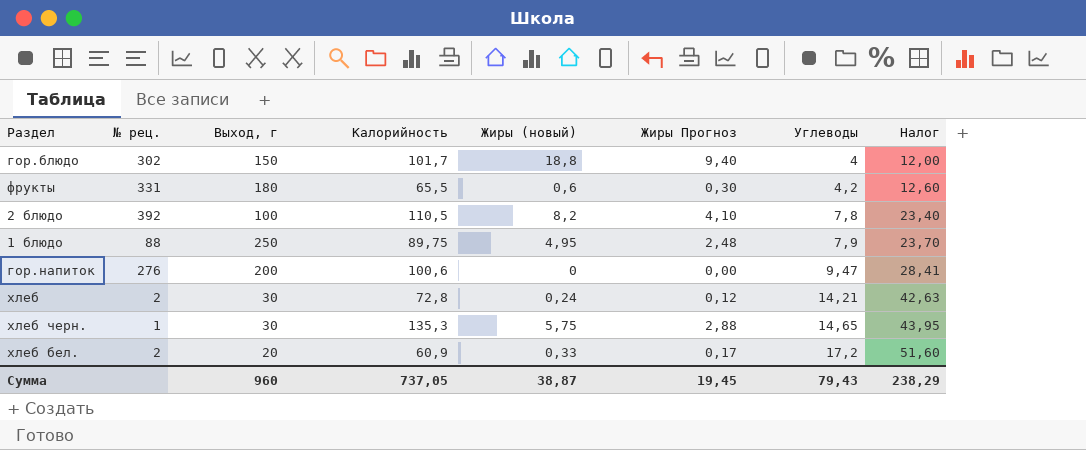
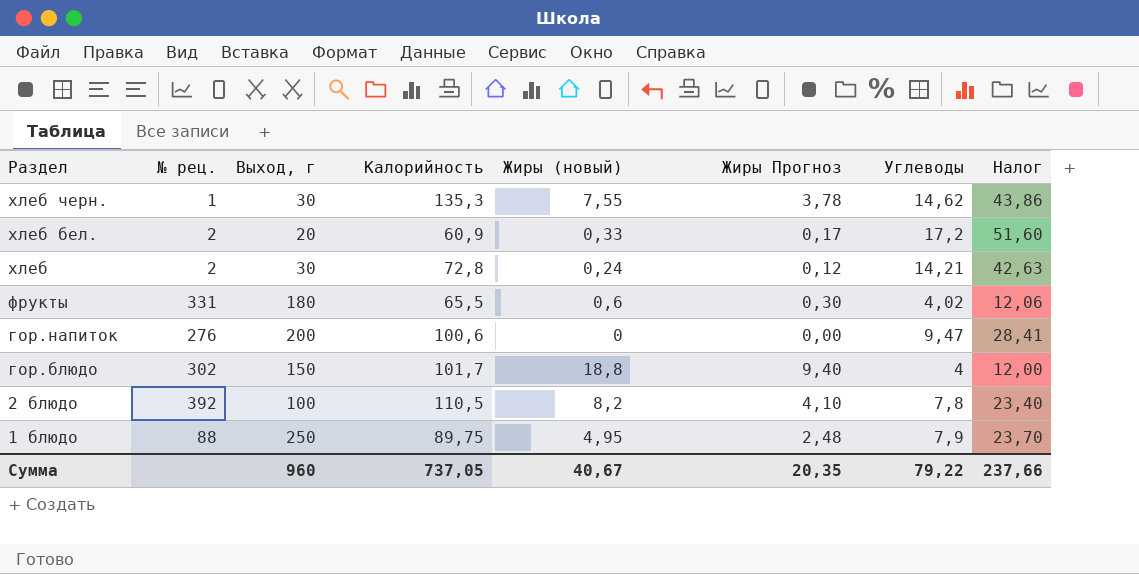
row order: Углеводы ascending -> Раздел descending
хлеб черн. | Жиры (новый): 5,75 -> 7,55
хлеб черн. | Жиры Прогноз: 2,88 -> 3,78
хлеб черн. | Углеводы: 14,65 -> 14,62
хлеб черн. | Налог: 43,95 -> 43,86
фрукты | Углеводы: 4,2 -> 4,02
фрукты | Налог: 12,60 -> 12,06
Сумма | Жиры (новый): 38,87 -> 40,67
Сумма | Жиры Прогноз: 19,45 -> 20,35
Сумма | Углеводы: 79,43 -> 79,22
Сумма | Налог: 238,29 -> 237,66

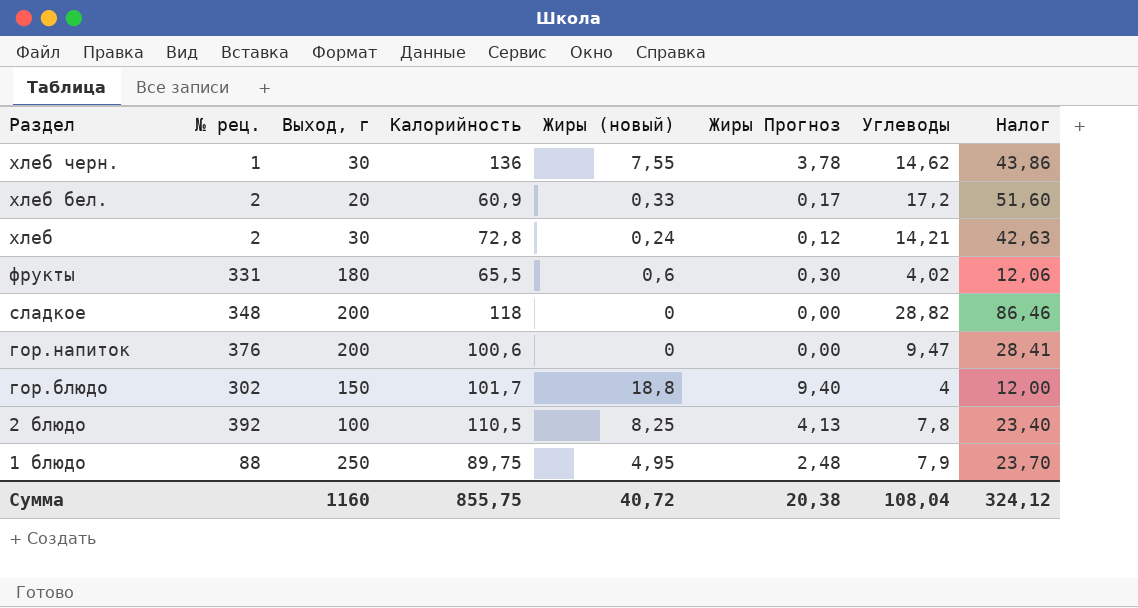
хлеб черн. | Калорийность: 135,3 -> 136
row сладкое: none -> 348 | 200 | 118 | 0 | 0,00 | 28,82 | 86,46
гор.напиток | № рец.: 276 -> 376
2 блюдо | Жиры (новый): 8,2 -> 8,25
2 блюдо | Жиры Прогноз: 4,10 -> 4,13
Сумма | Выход, г: 960 -> 1160
Сумма | Калорийность: 737,05 -> 855,75
Сумма | Жиры (новый): 40,67 -> 40,72
Сумма | Жиры Прогноз: 20,35 -> 20,38
Сумма | Углеводы: 79,22 -> 108,04
Сумма | Налог: 237,66 -> 324,12

